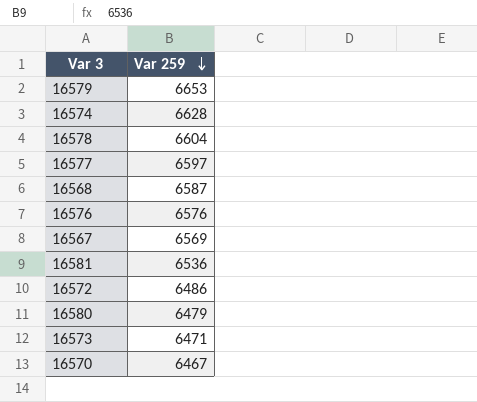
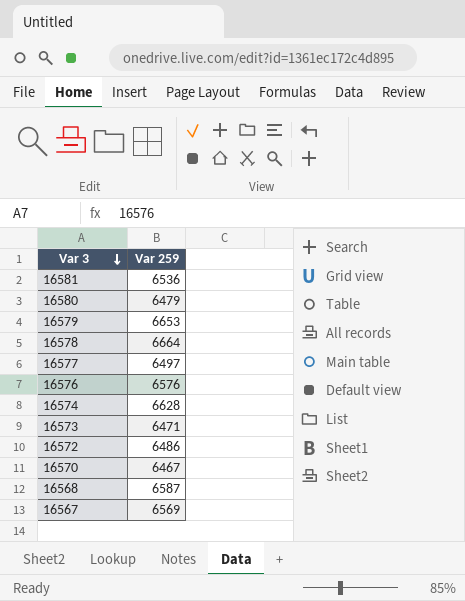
row order: Var 259 descending -> Var 3 descending
16578 | Var 259: 6604 -> 6664
16577 | Var 259: 6597 -> 6497

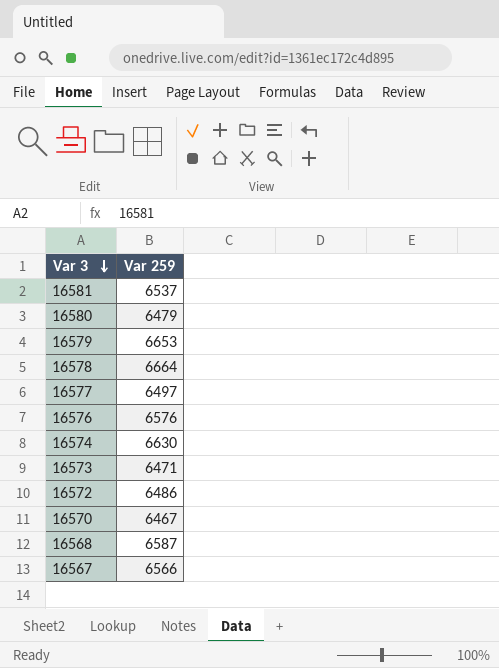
16581 | Var 259: 6536 -> 6537
16574 | Var 259: 6628 -> 6630
16567 | Var 259: 6569 -> 6566

